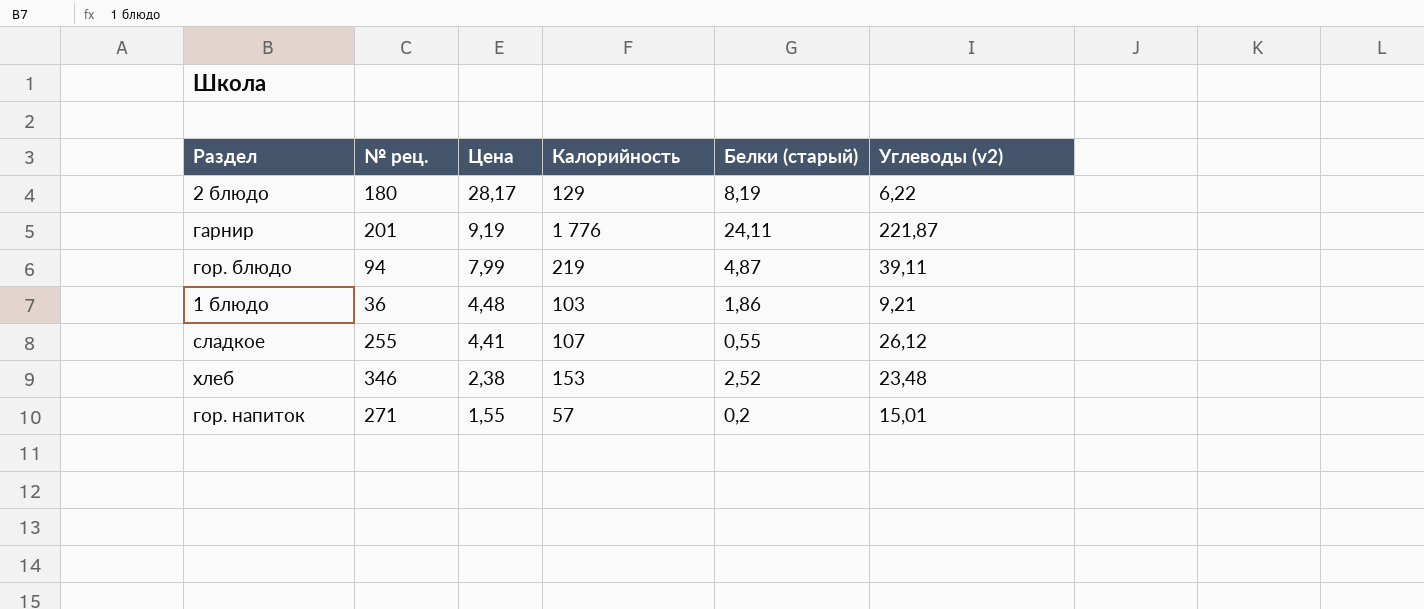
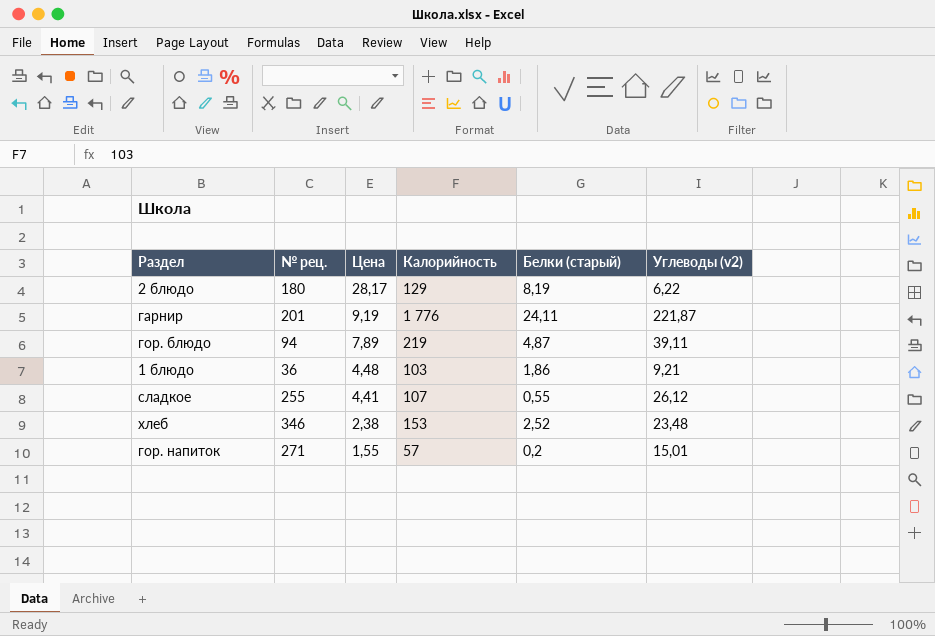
гор. блюдо | Цена: 7,99 -> 7,89

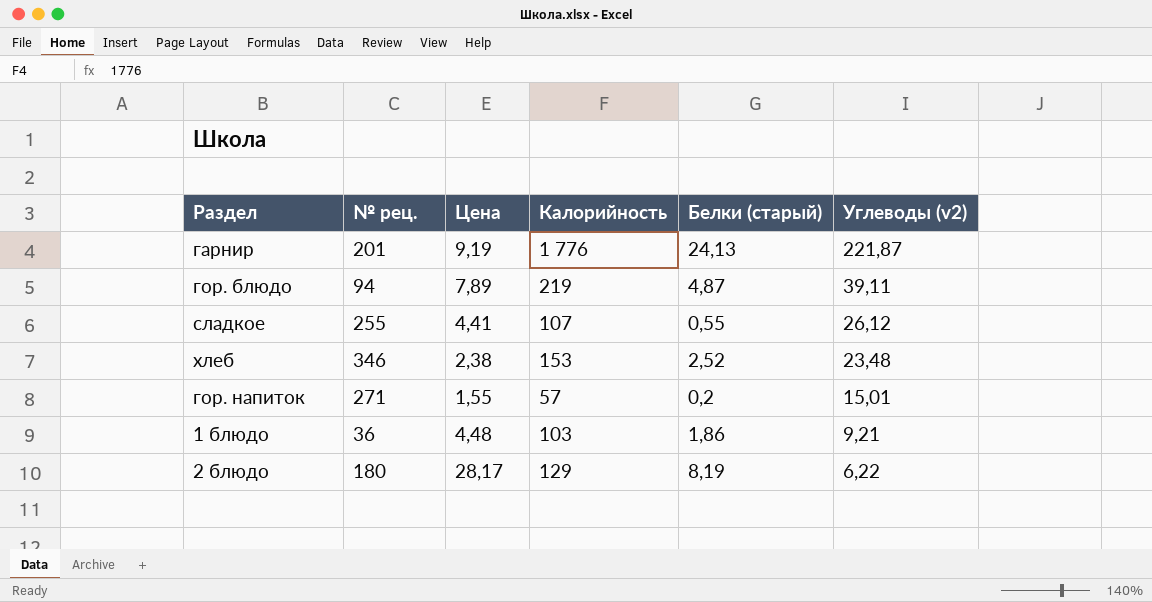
row order: Цена descending -> Углеводы (v2) descending
гарнир | Белки (старый): 24,11 -> 24,13

